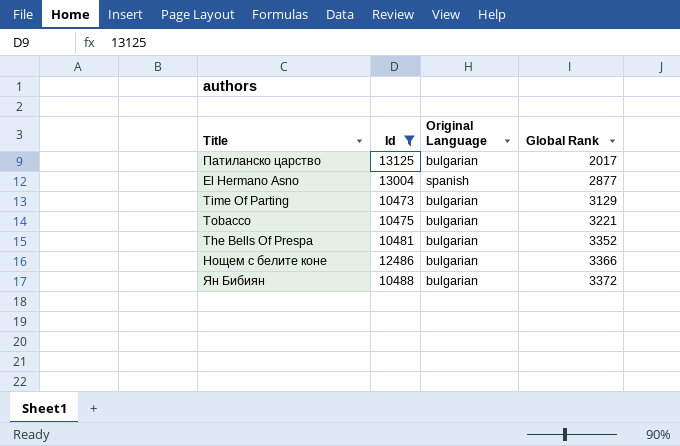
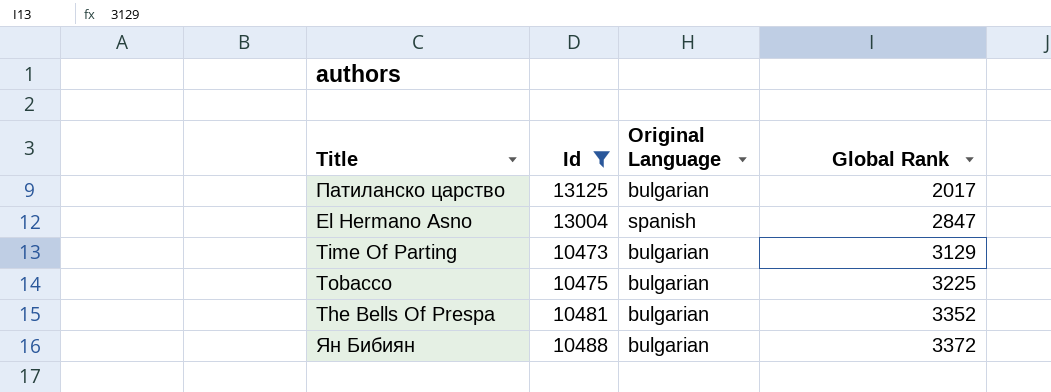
row Нощем с белите коне: 12486 | bulgarian | 3366 -> none
El Hermano Asno | Global Rank: 2877 -> 2847
Tobacco | Global Rank: 3221 -> 3225

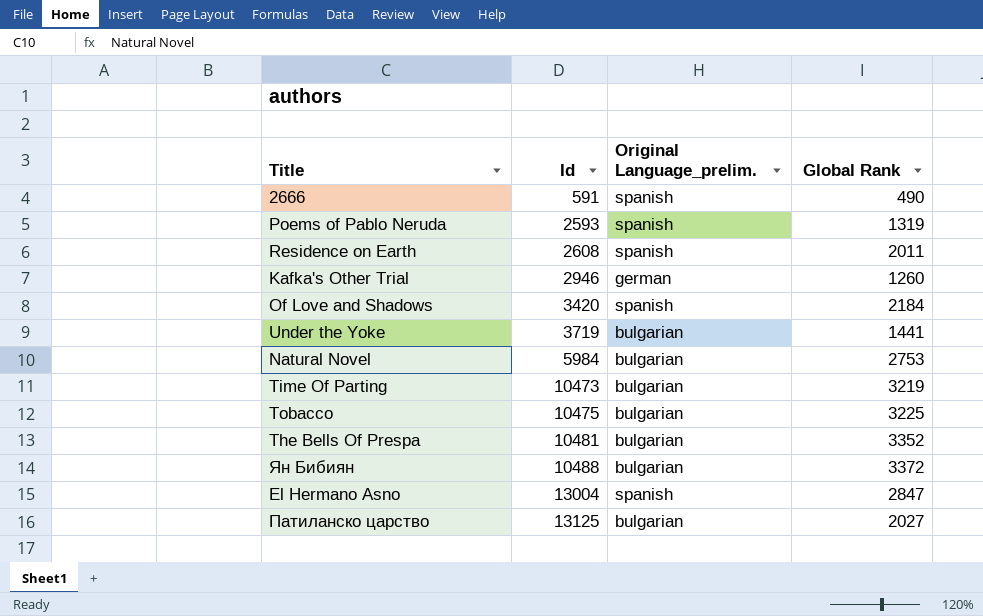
filter: Id >= 10473 -> none
row order: Global Rank ascending -> Id ascending
column name: Original Language -> Original Language_prelim.
Time Of Parting | Global Rank: 3129 -> 3219
Патиланско царство | Global Rank: 2017 -> 2027

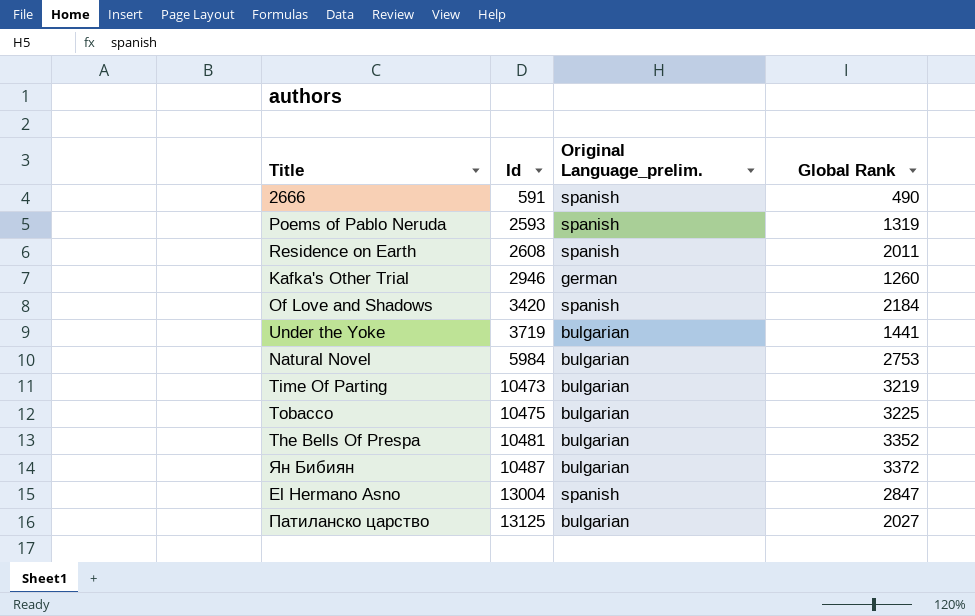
Ян Бибиян | Id: 10488 -> 10487

